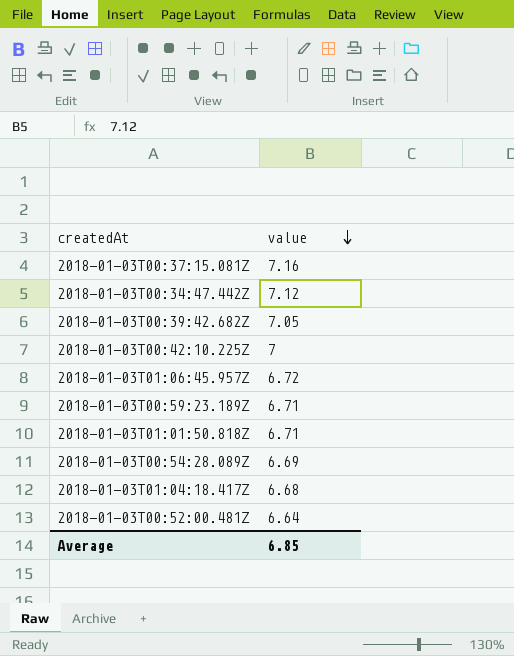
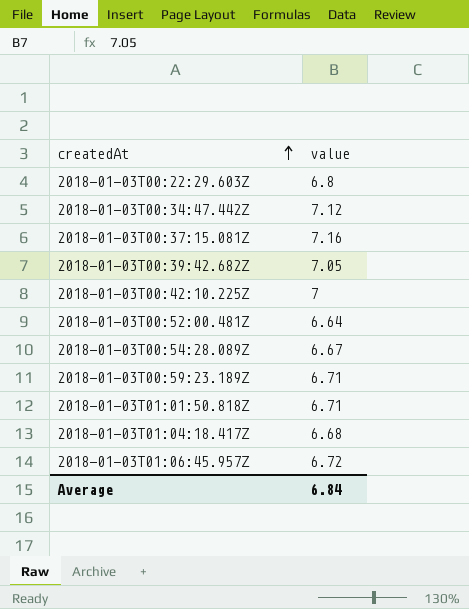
row order: value descending -> createdAt ascending
row 2018-01-03T00:22:29.603Z: none -> 6.8
2018-01-03T00:54:28.089Z | value: 6.69 -> 6.67
Average | value: 6.85 -> 6.84

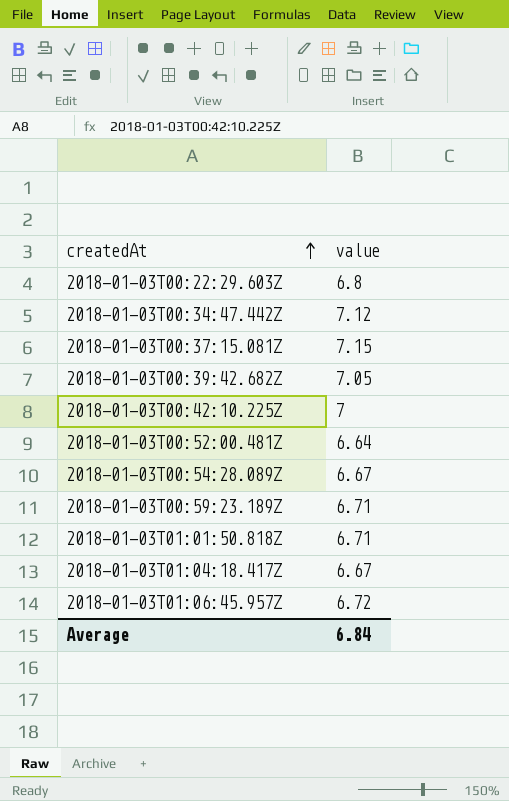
2018-01-03T00:37:15.081Z | value: 7.16 -> 7.15
2018-01-03T01:04:18.417Z | value: 6.68 -> 6.67

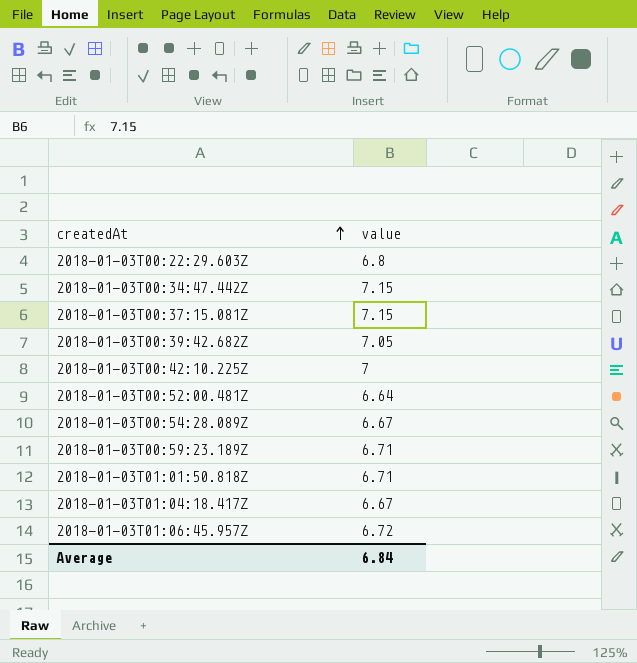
2018-01-03T00:34:47.442Z | value: 7.12 -> 7.15

